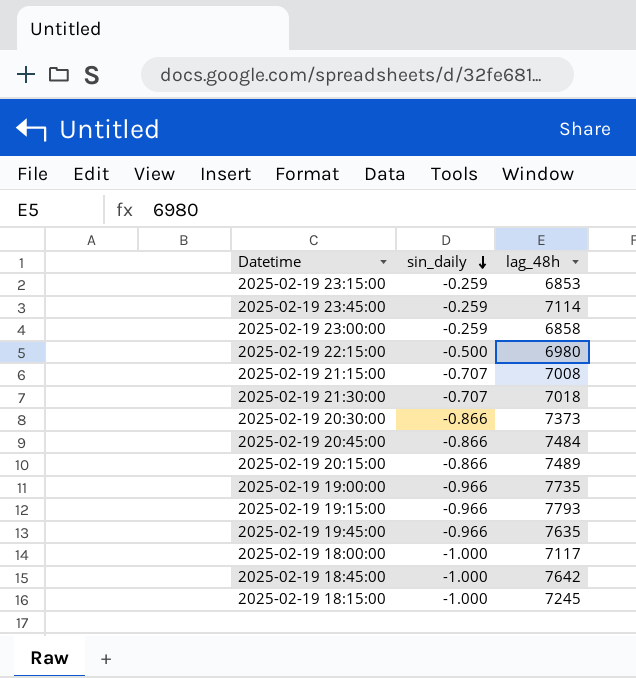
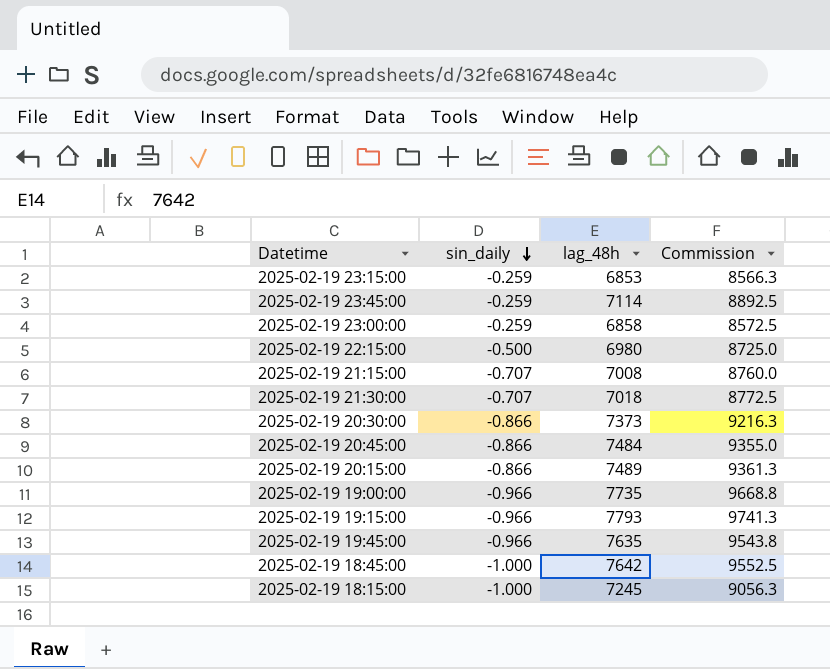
column Commission | formula: none -> [lag_48h] * 1.25
row 2025-02-19 18:00:00: -1.000 | 7117 -> none

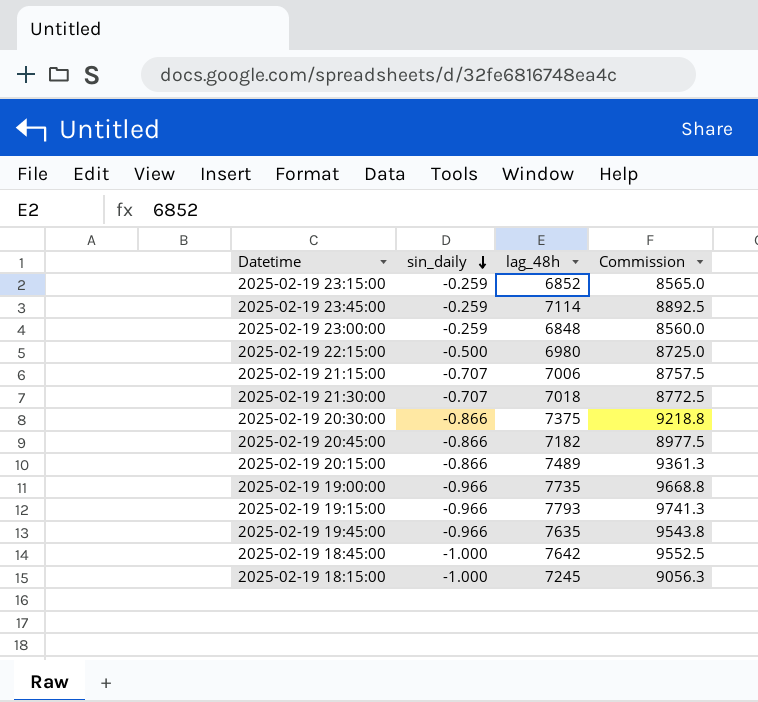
2025-02-19 23:15:00 | lag_48h: 6853 -> 6852
2025-02-19 23:15:00 | Commission: 8566.3 -> 8565.0
2025-02-19 23:00:00 | lag_48h: 6858 -> 6848
2025-02-19 23:00:00 | Commission: 8572.5 -> 8560.0
2025-02-19 21:15:00 | lag_48h: 7008 -> 7006
2025-02-19 21:15:00 | Commission: 8760.0 -> 8757.5
2025-02-19 20:30:00 | lag_48h: 7373 -> 7375
2025-02-19 20:30:00 | Commission: 9216.3 -> 9218.8
2025-02-19 20:45:00 | lag_48h: 7484 -> 7182
2025-02-19 20:45:00 | Commission: 9355.0 -> 8977.5

